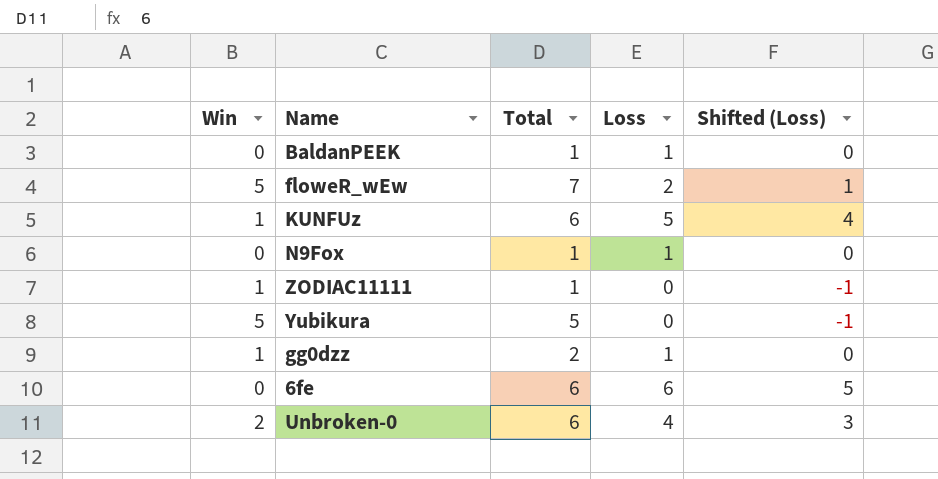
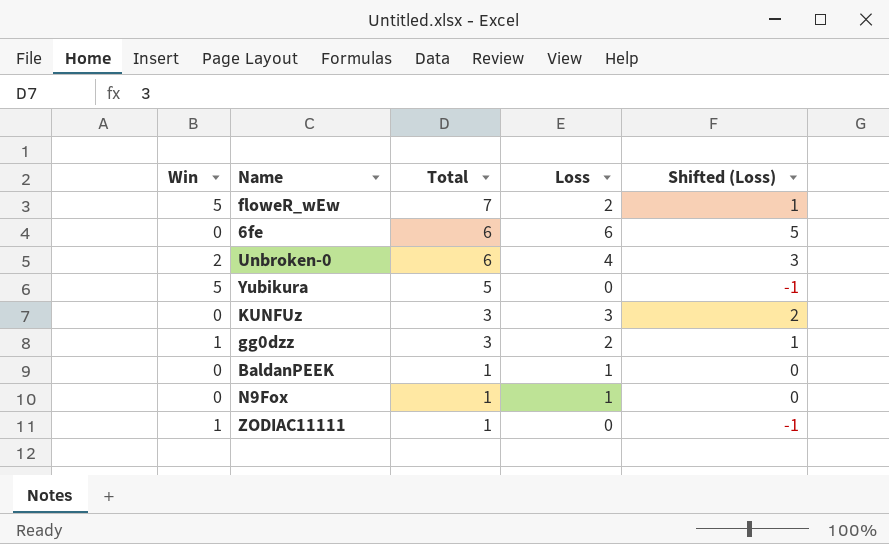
row order: none -> Total descending
KUNFUz | Win: 1 -> 0
KUNFUz | Total: 6 -> 3
KUNFUz | Loss: 5 -> 3
KUNFUz | Shifted (Loss): 4 -> 2
gg0dzz | Total: 2 -> 3
gg0dzz | Loss: 1 -> 2
gg0dzz | Shifted (Loss): 0 -> 1

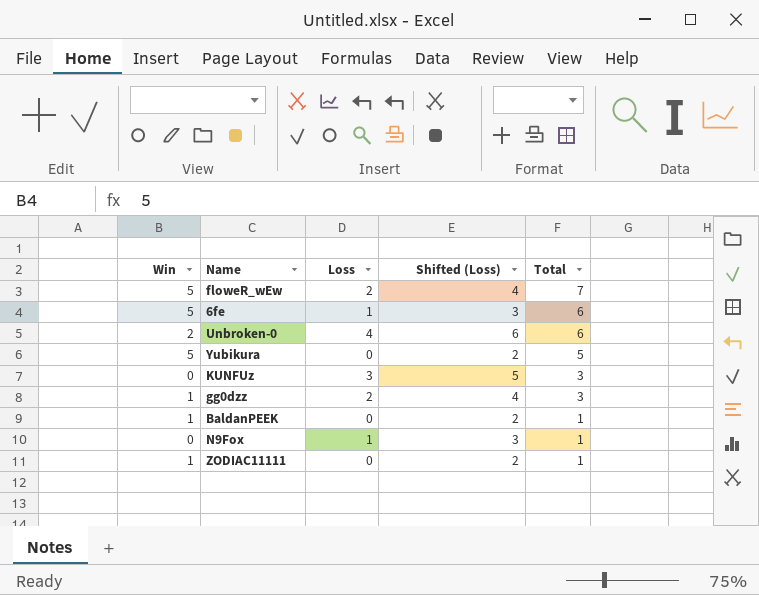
column Shifted (Loss) | formula: [Loss] - 1 -> [Loss] + 2
column Total | position: 3 -> 5
6fe | Win: 0 -> 5
6fe | Loss: 6 -> 1
BaldanPEEK | Win: 0 -> 1
BaldanPEEK | Loss: 1 -> 0

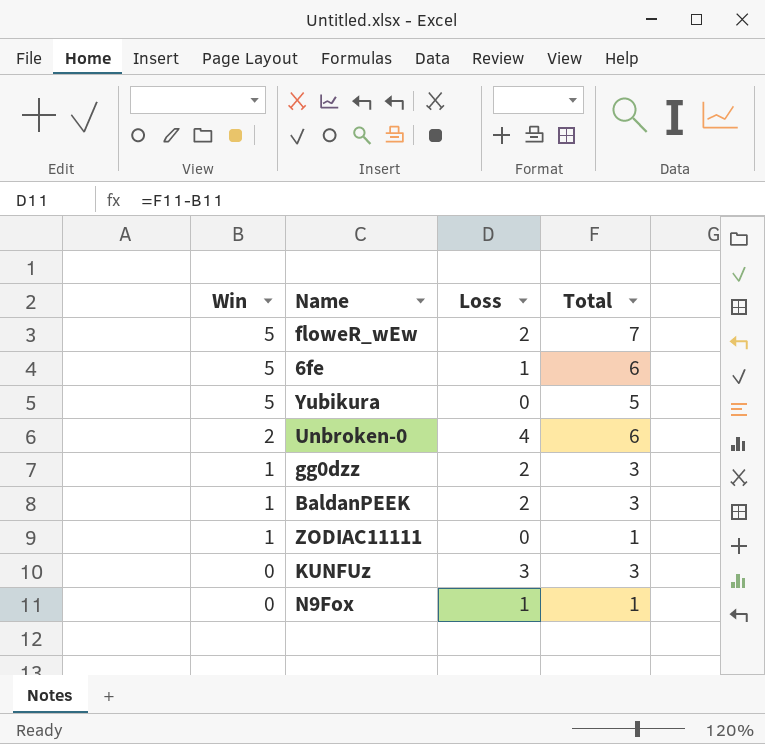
row order: Total descending -> Win descending
column Shifted (Loss) | formula: [Loss] + 2 -> none
BaldanPEEK | Loss: 0 -> 2
BaldanPEEK | Total: 1 -> 3

